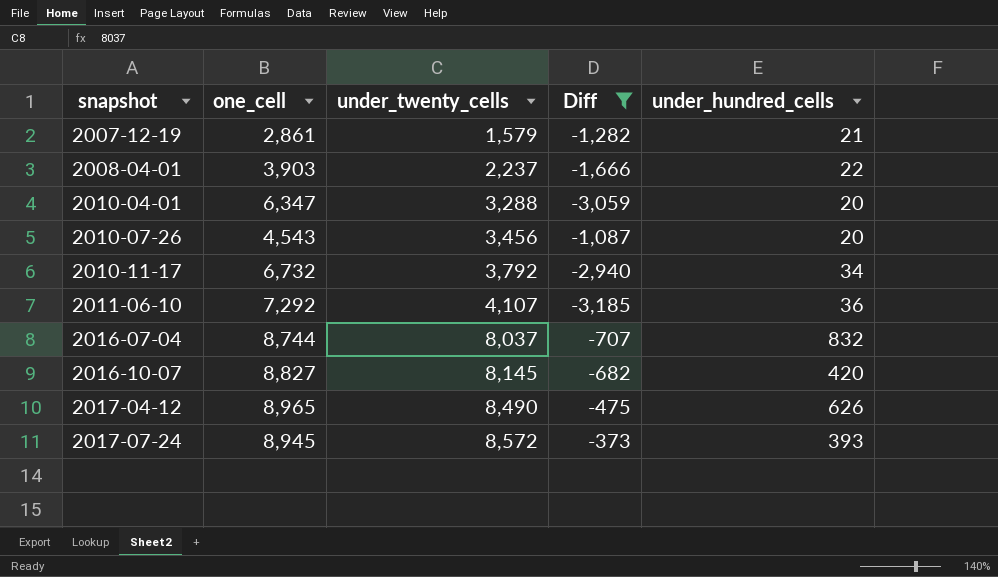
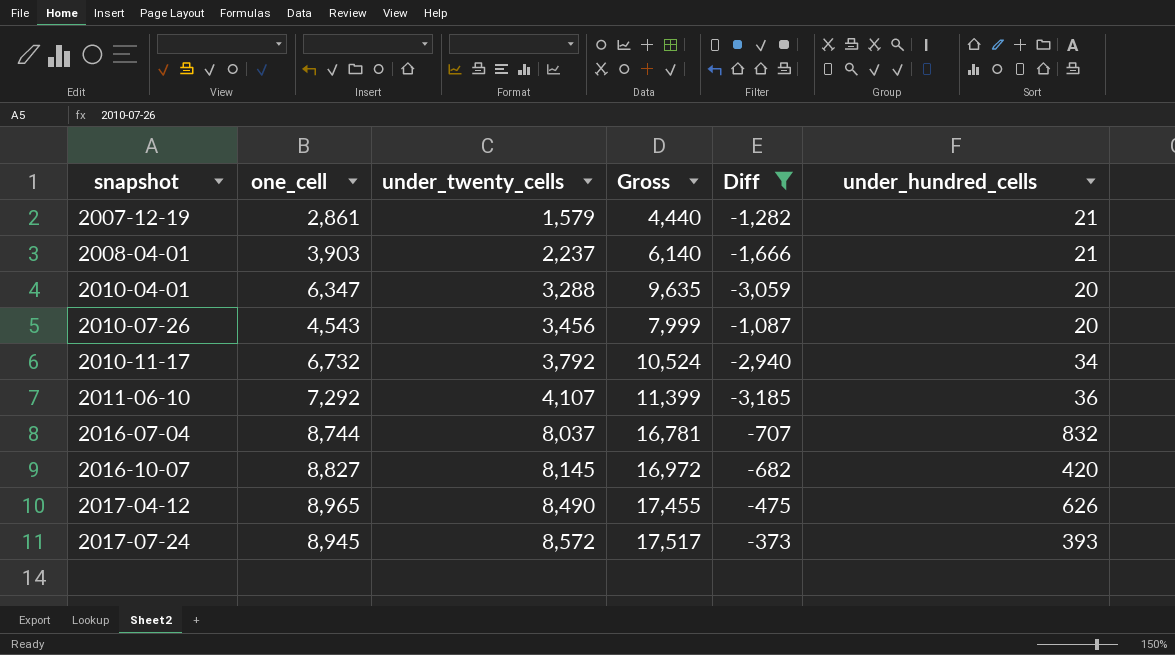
column Gross | formula: none -> [one_cell] + [under_twenty_cells]
2008-04-01 | under_hundred_cells: 22 -> 21

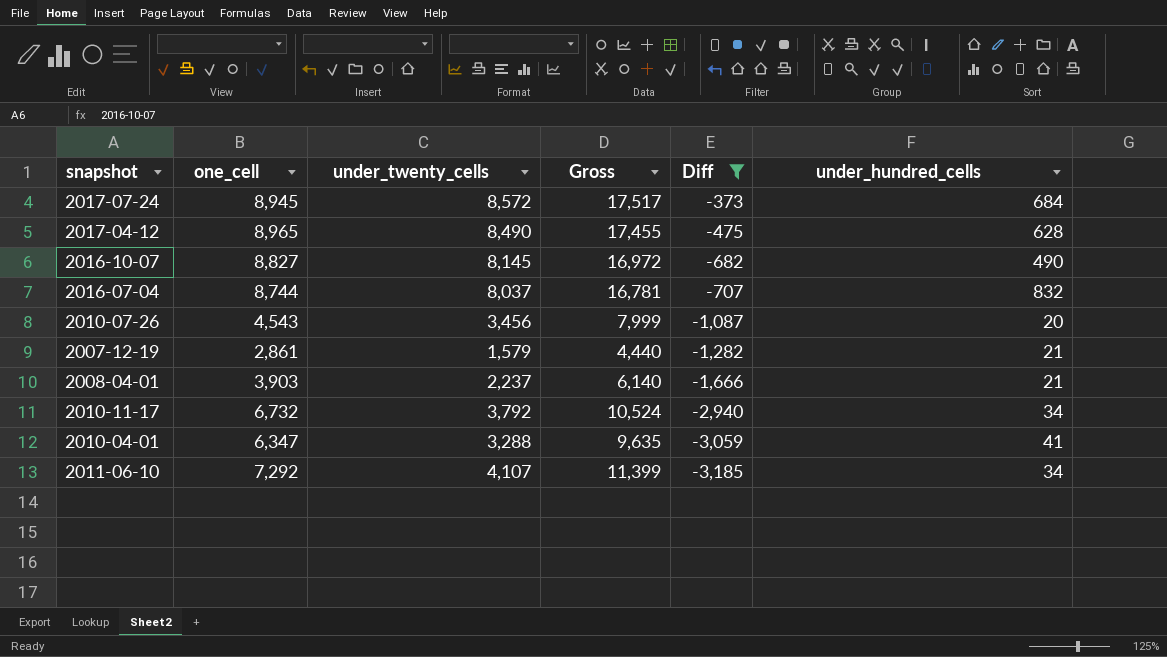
row order: snapshot ascending -> Diff descending
2017-07-24 | under_hundred_cells: 393 -> 684
2017-04-12 | under_hundred_cells: 626 -> 628
2016-10-07 | under_hundred_cells: 420 -> 490
2010-04-01 | under_hundred_cells: 20 -> 41
2011-06-10 | under_hundred_cells: 36 -> 34

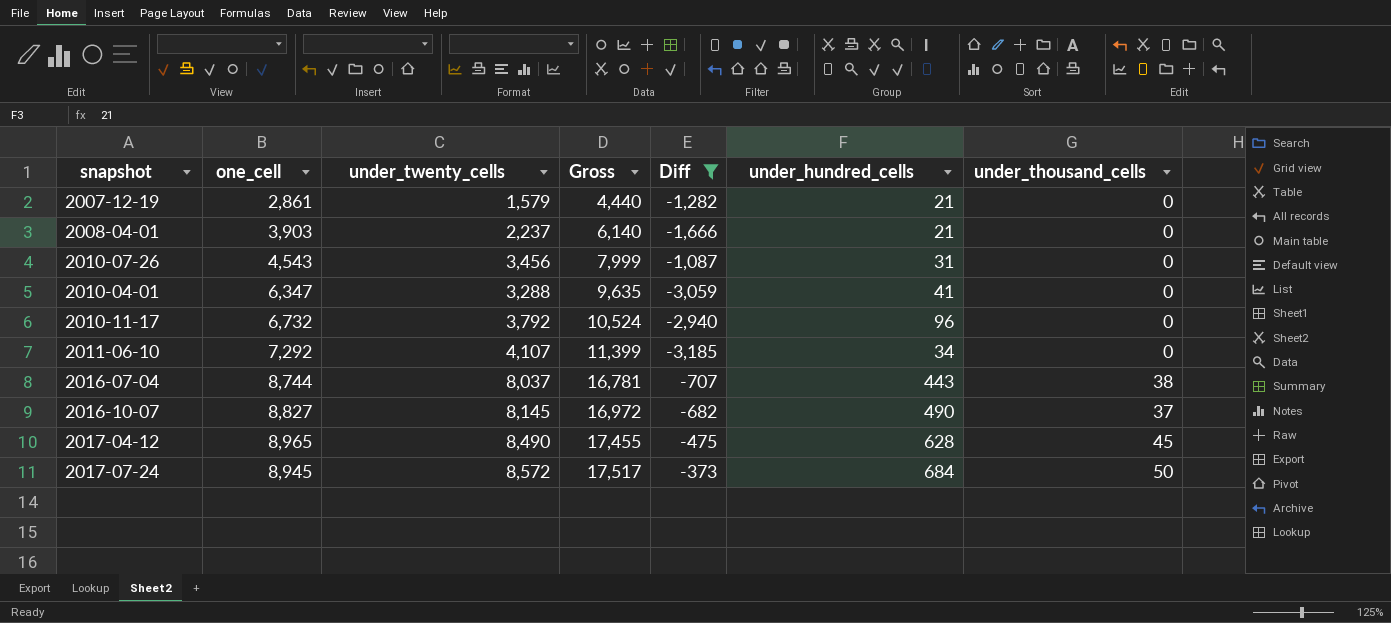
row order: Diff descending -> Gross ascending
column under_thousand_cells | position: none -> 7
2010-07-26 | under_hundred_cells: 20 -> 31
2010-11-17 | under_hundred_cells: 34 -> 96
2016-07-04 | under_hundred_cells: 832 -> 443

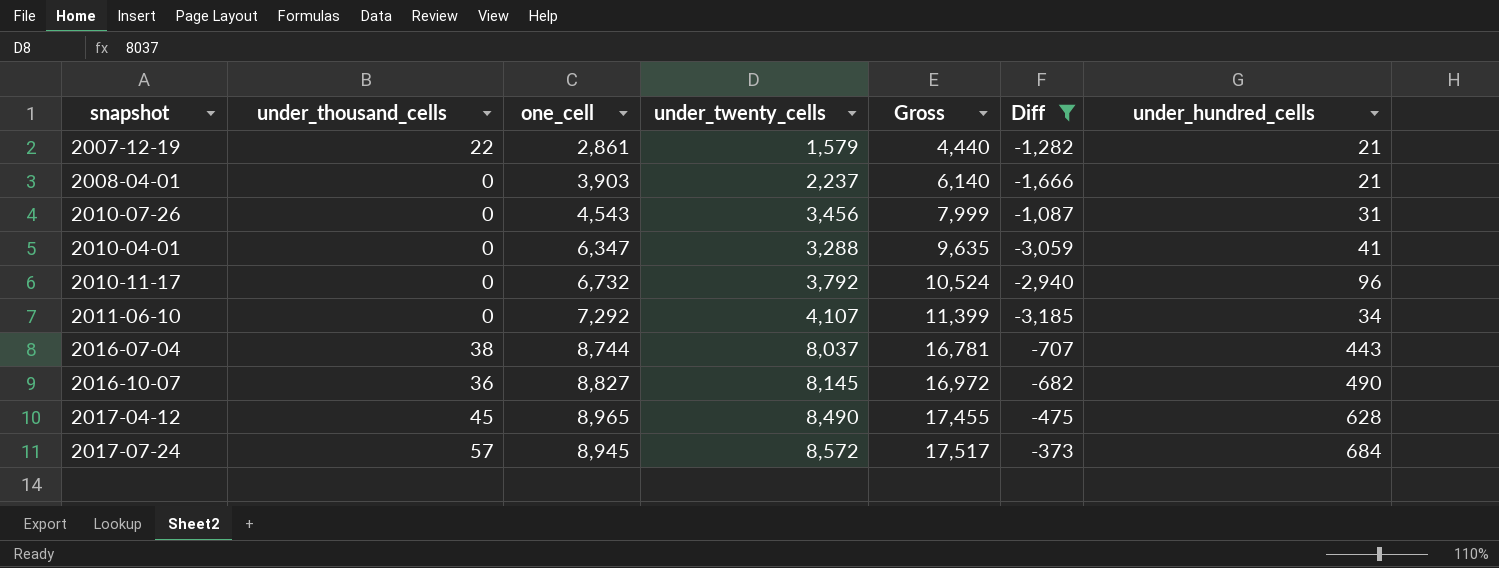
column under_thousand_cells | position: 7 -> 2
2007-12-19 | under_thousand_cells: 0 -> 22
2016-10-07 | under_thousand_cells: 37 -> 36
2017-07-24 | under_thousand_cells: 50 -> 57

